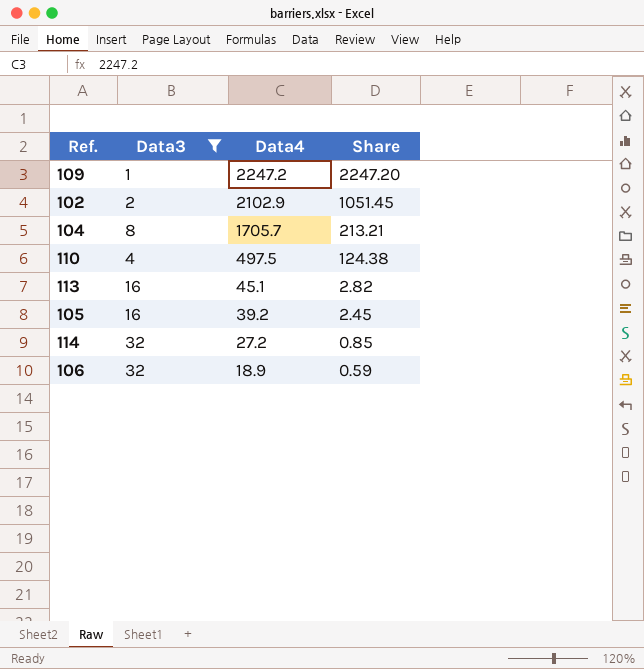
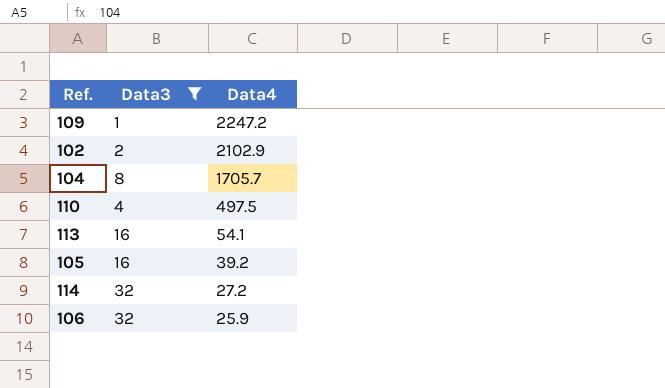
column Share | formula: [Data4] / [Data3] -> none
113 | Data4: 45.1 -> 54.1
106 | Data4: 18.9 -> 25.9

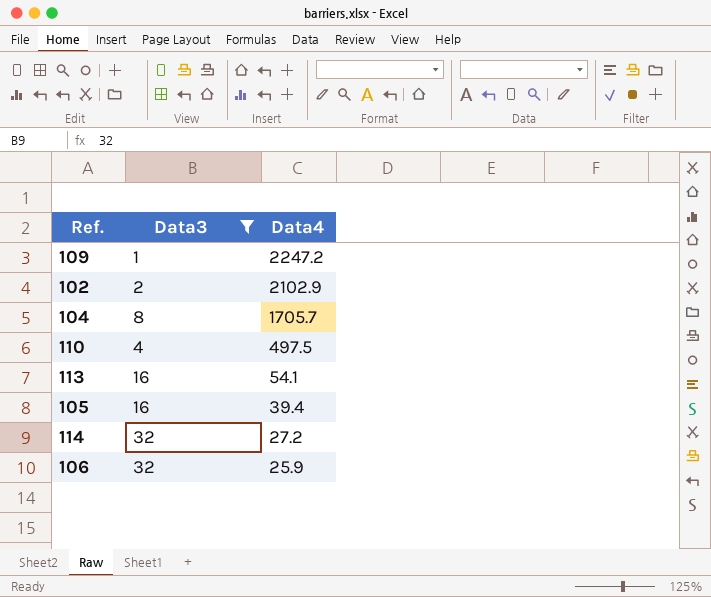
105 | Data4: 39.2 -> 39.4

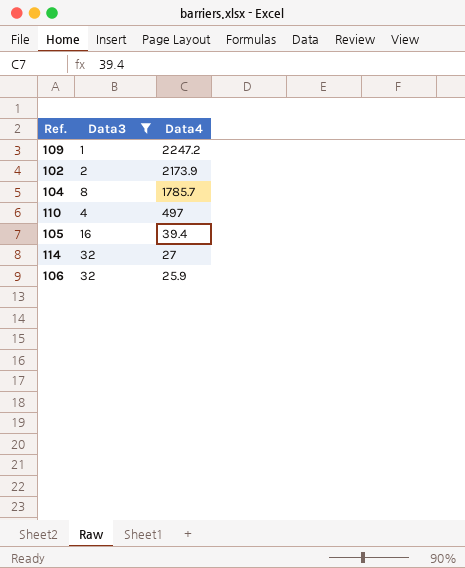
row 113: 16 | 54.1 -> none
102 | Data4: 2102.9 -> 2173.9
104 | Data4: 1705.7 -> 1785.7
110 | Data4: 497.5 -> 497
114 | Data4: 27.2 -> 27

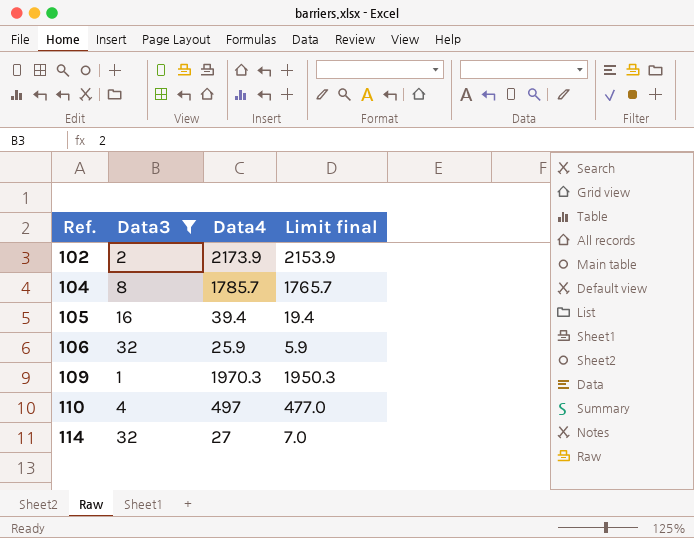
row order: Data4 descending -> Ref. ascending
column Limit final | formula: none -> [Data4] - 20
109 | Data4: 2247.2 -> 1970.3

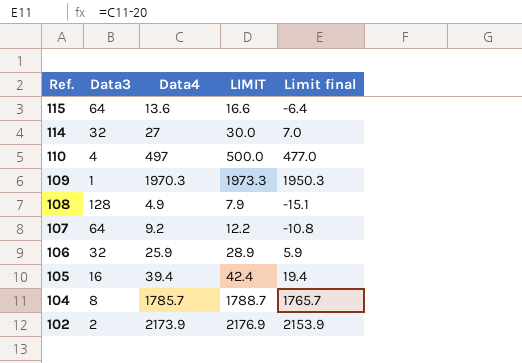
filter: Data3 <= 32 -> none
row order: Ref. ascending -> Ref. descending
column LIMIT | formula: none -> [Data4] + 3

